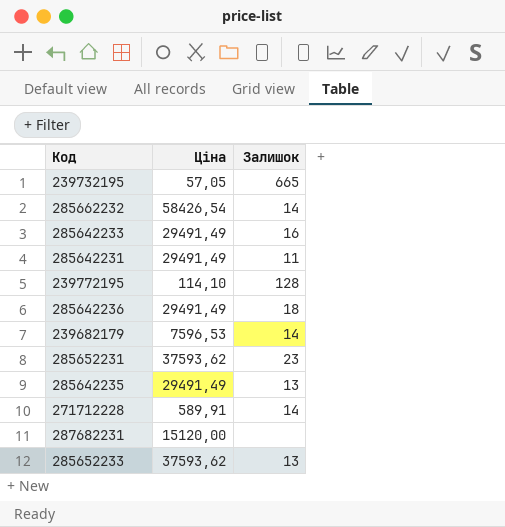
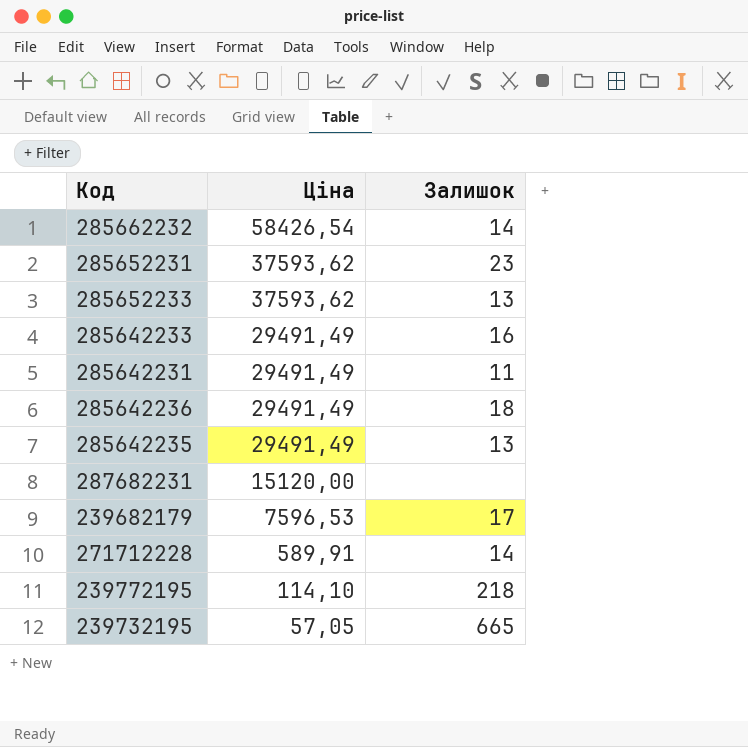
row order: none -> Ціна descending
239682179 | Залишок: 14 -> 17
239772195 | Залишок: 128 -> 218

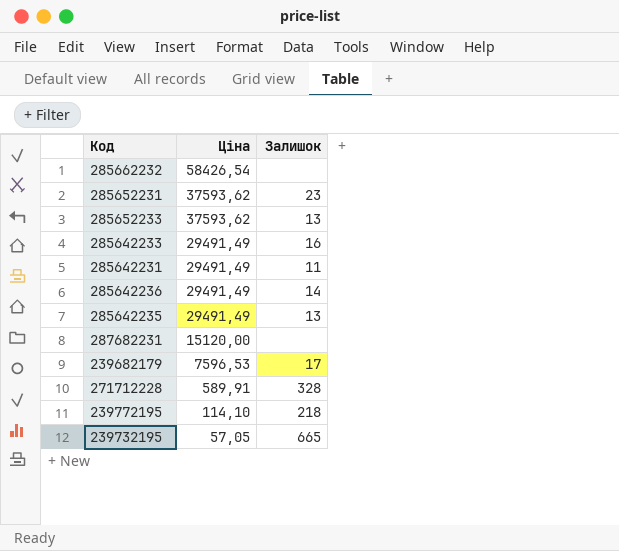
285662232 | Залишок: 14 -> none
285642236 | Залишок: 18 -> 14
271712228 | Залишок: 14 -> 328

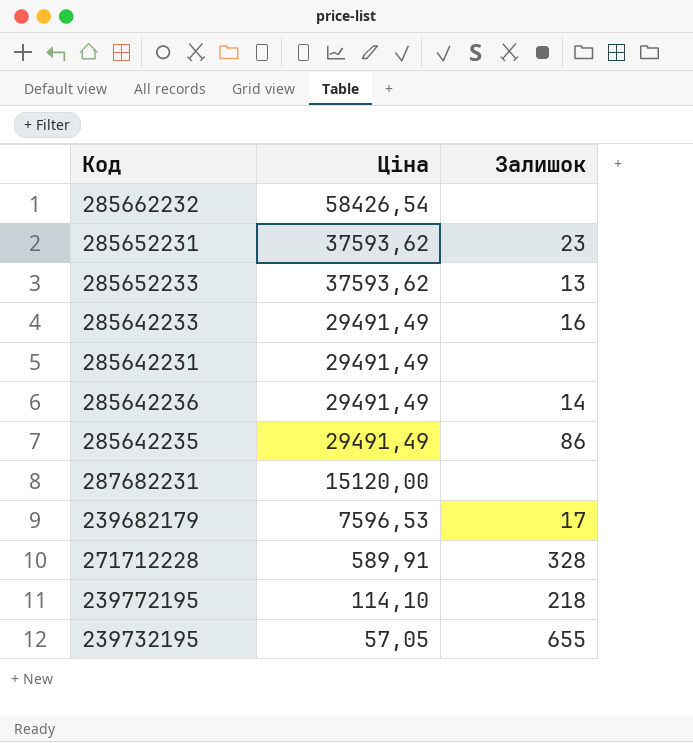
285642231 | Залишок: 11 -> none
285642235 | Залишок: 13 -> 86
239732195 | Залишок: 665 -> 655

